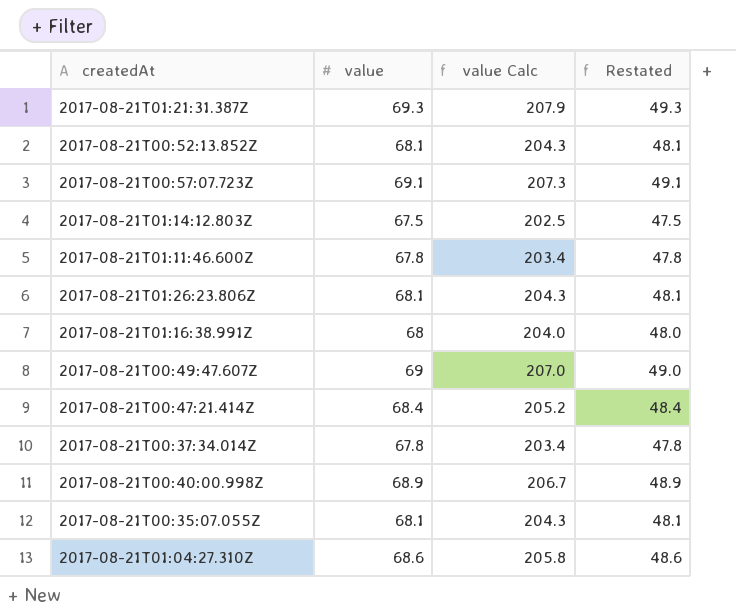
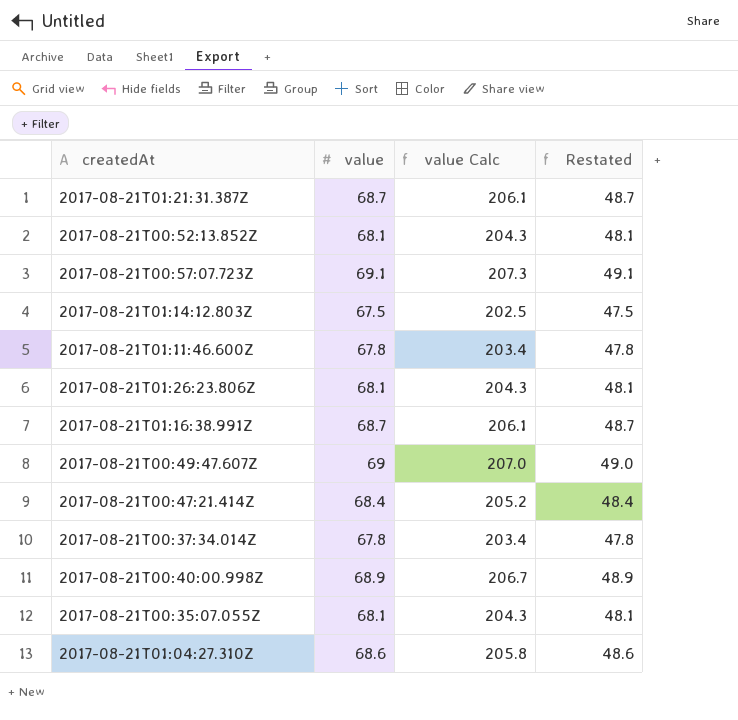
2017-08-21T01:21:31.387Z | value: 69.3 -> 68.7
2017-08-21T01:21:31.387Z | value Calc: 207.9 -> 206.1
2017-08-21T01:21:31.387Z | Restated: 49.3 -> 48.7
2017-08-21T01:16:38.991Z | value: 68 -> 68.7
2017-08-21T01:16:38.991Z | value Calc: 204.0 -> 206.1
2017-08-21T01:16:38.991Z | Restated: 48.0 -> 48.7

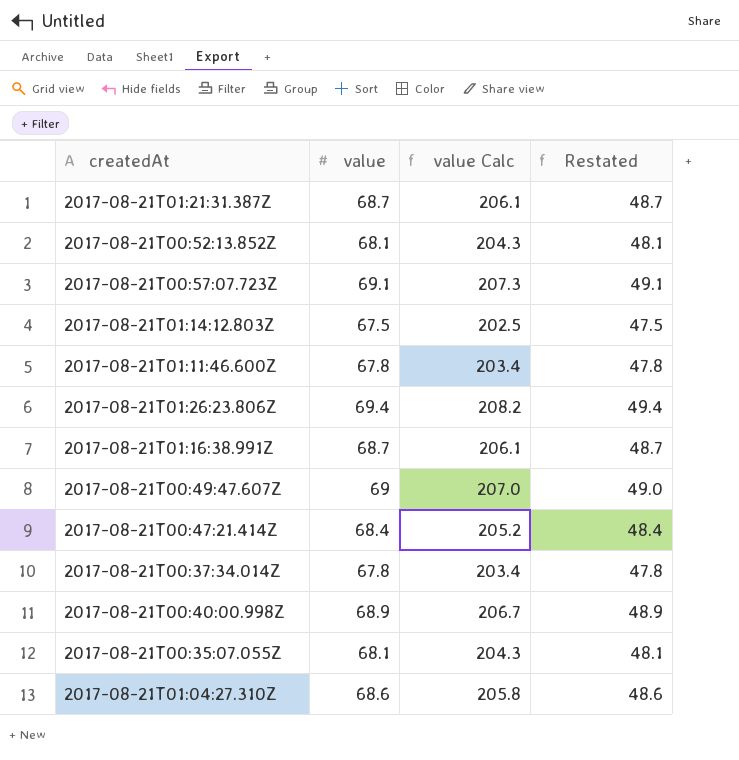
2017-08-21T01:26:23.806Z | value: 68.1 -> 69.4
2017-08-21T01:26:23.806Z | value Calc: 204.3 -> 208.2
2017-08-21T01:26:23.806Z | Restated: 48.1 -> 49.4

